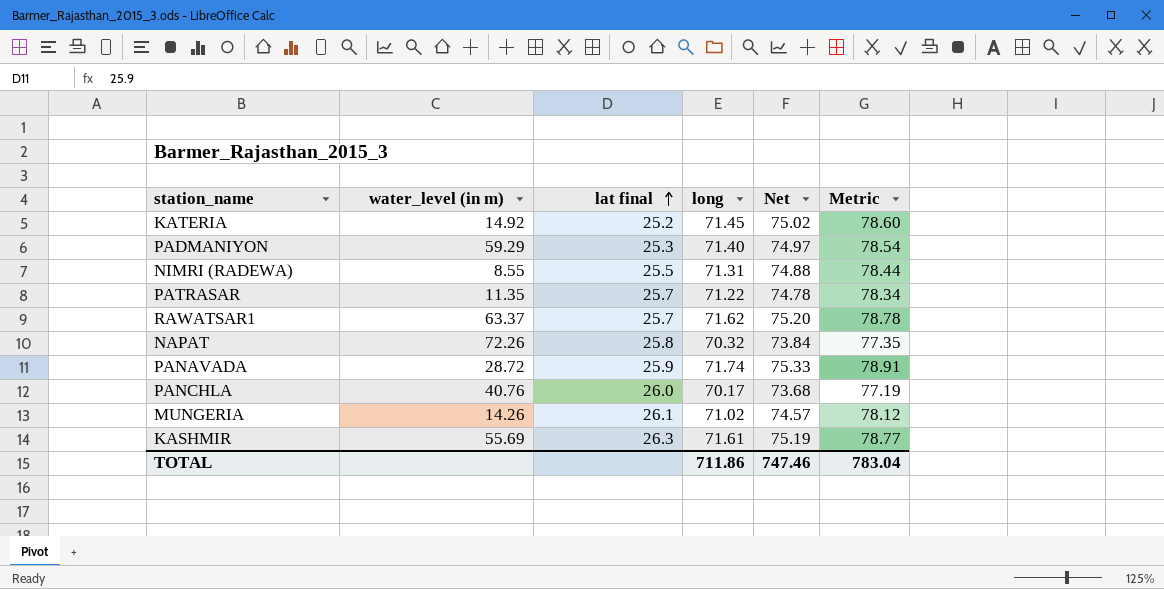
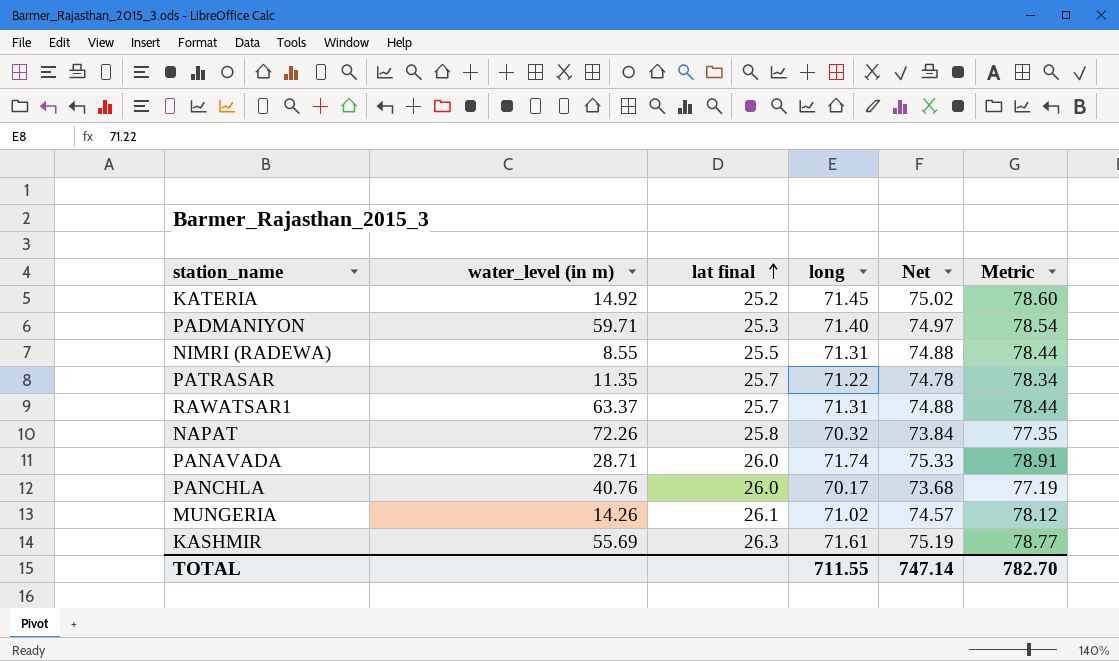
PADMANIYON | water_level (in m): 59.29 -> 59.71
RAWATSAR1 | long: 71.62 -> 71.31
RAWATSAR1 | Net: 75.20 -> 74.88
RAWATSAR1 | Metric: 78.78 -> 78.44
PANAVADA | water_level (in m): 28.72 -> 28.71
PANAVADA | lat final: 25.9 -> 26.0
TOTAL | long: 711.86 -> 711.55
TOTAL | Net: 747.46 -> 747.14
TOTAL | Metric: 783.04 -> 782.70

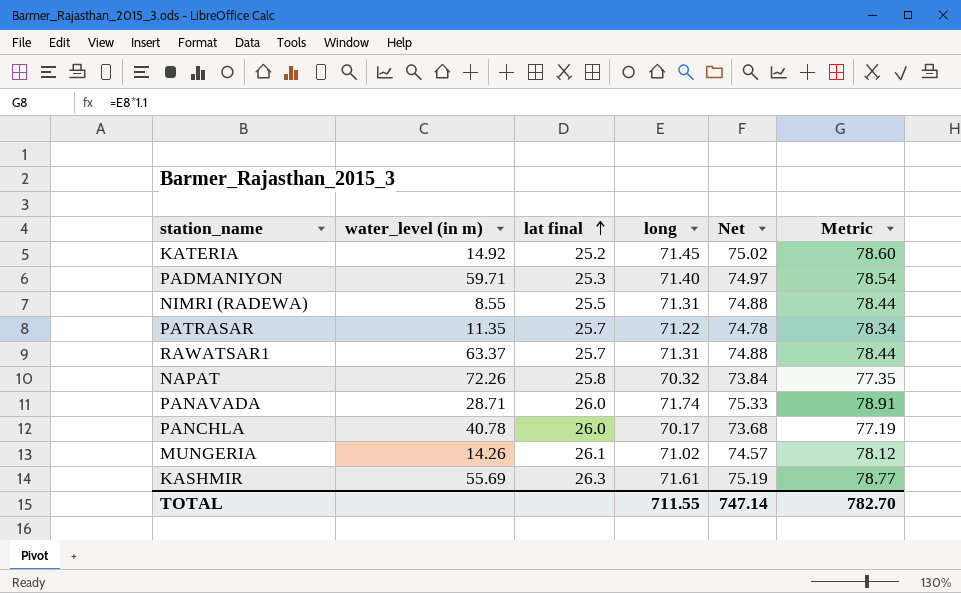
PANCHLA | water_level (in m): 40.76 -> 40.78

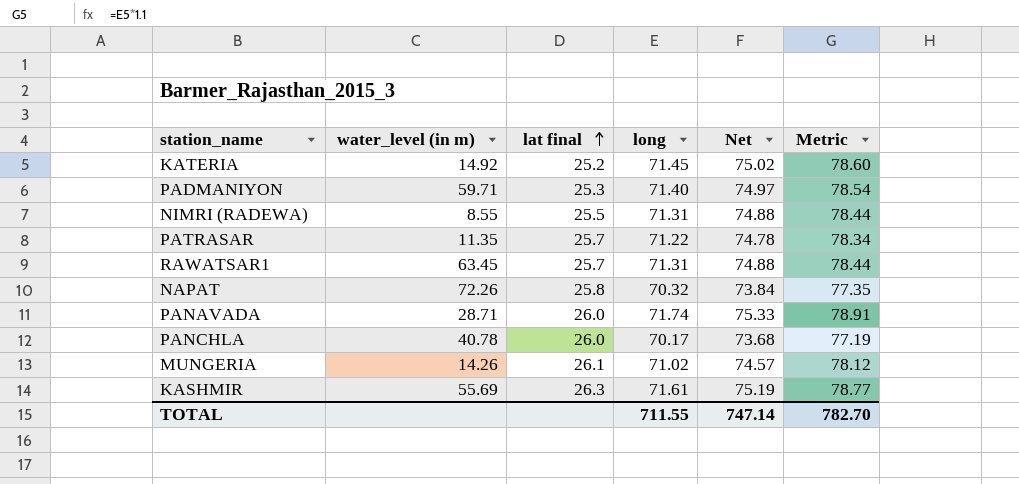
RAWATSAR1 | water_level (in m): 63.37 -> 63.45

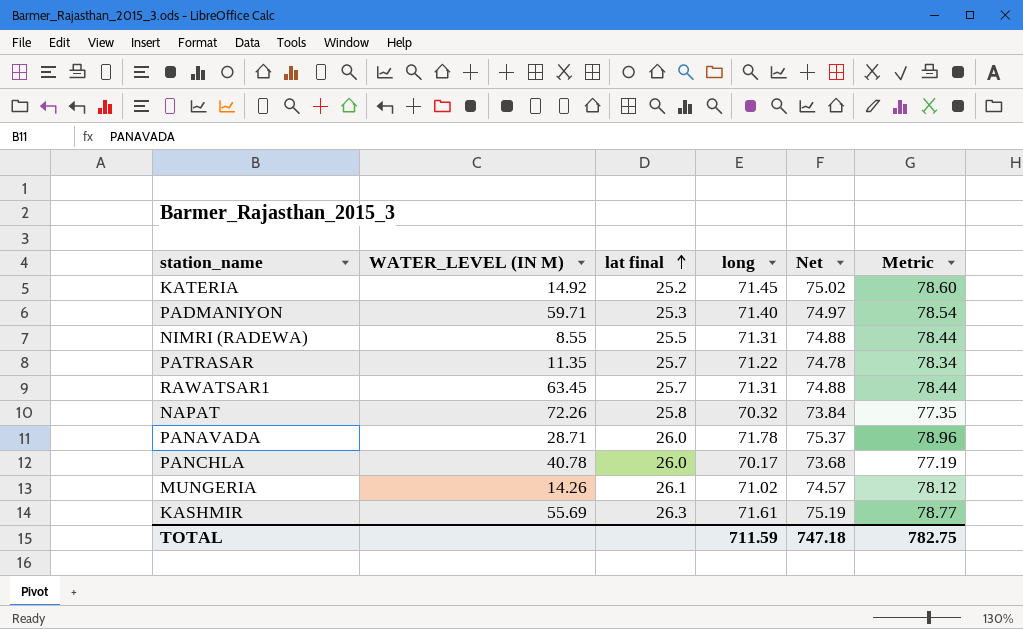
column name: water_level (in m) -> WATER_LEVEL (IN M)
PANAVADA | long: 71.74 -> 71.78
PANAVADA | Net: 75.33 -> 75.37
PANAVADA | Metric: 78.91 -> 78.96
TOTAL | long: 711.55 -> 711.59
TOTAL | Net: 747.14 -> 747.18
TOTAL | Metric: 782.70 -> 782.75

